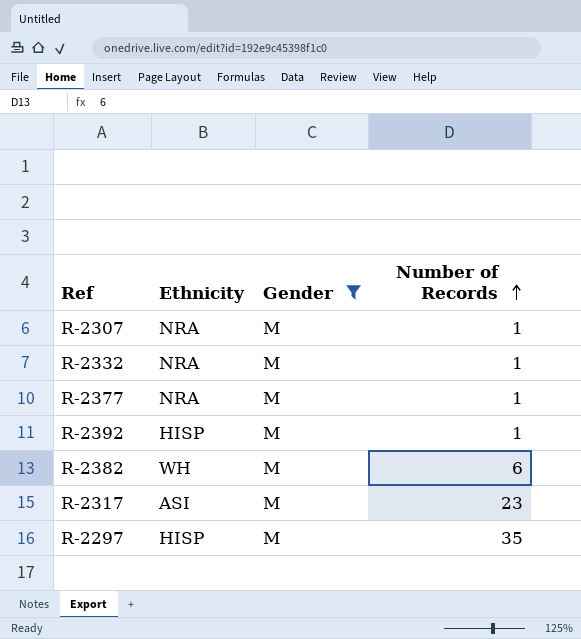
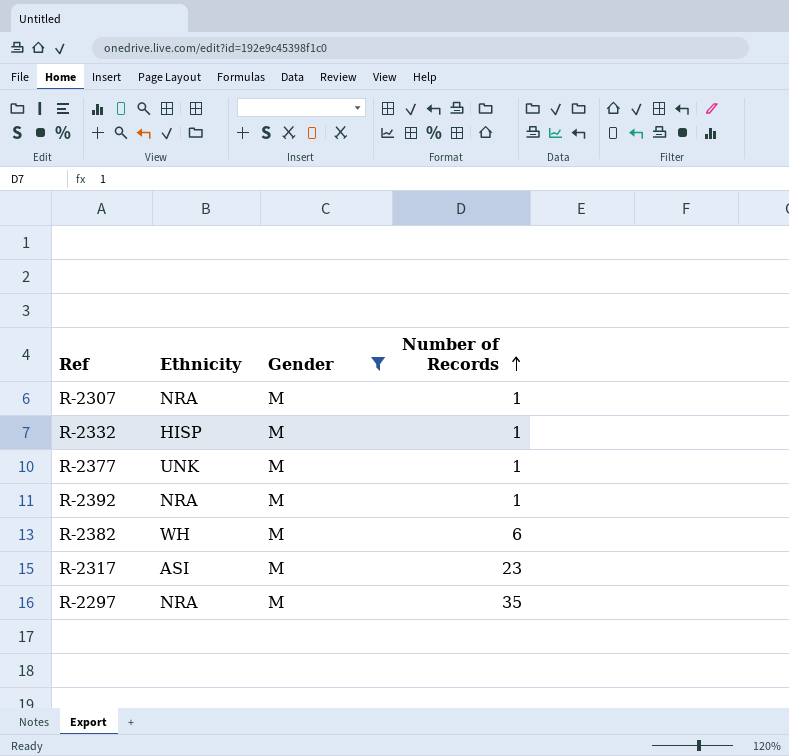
R-2332 | Ethnicity: NRA -> HISP
R-2377 | Ethnicity: NRA -> UNK
R-2392 | Ethnicity: HISP -> NRA
R-2297 | Ethnicity: HISP -> NRA

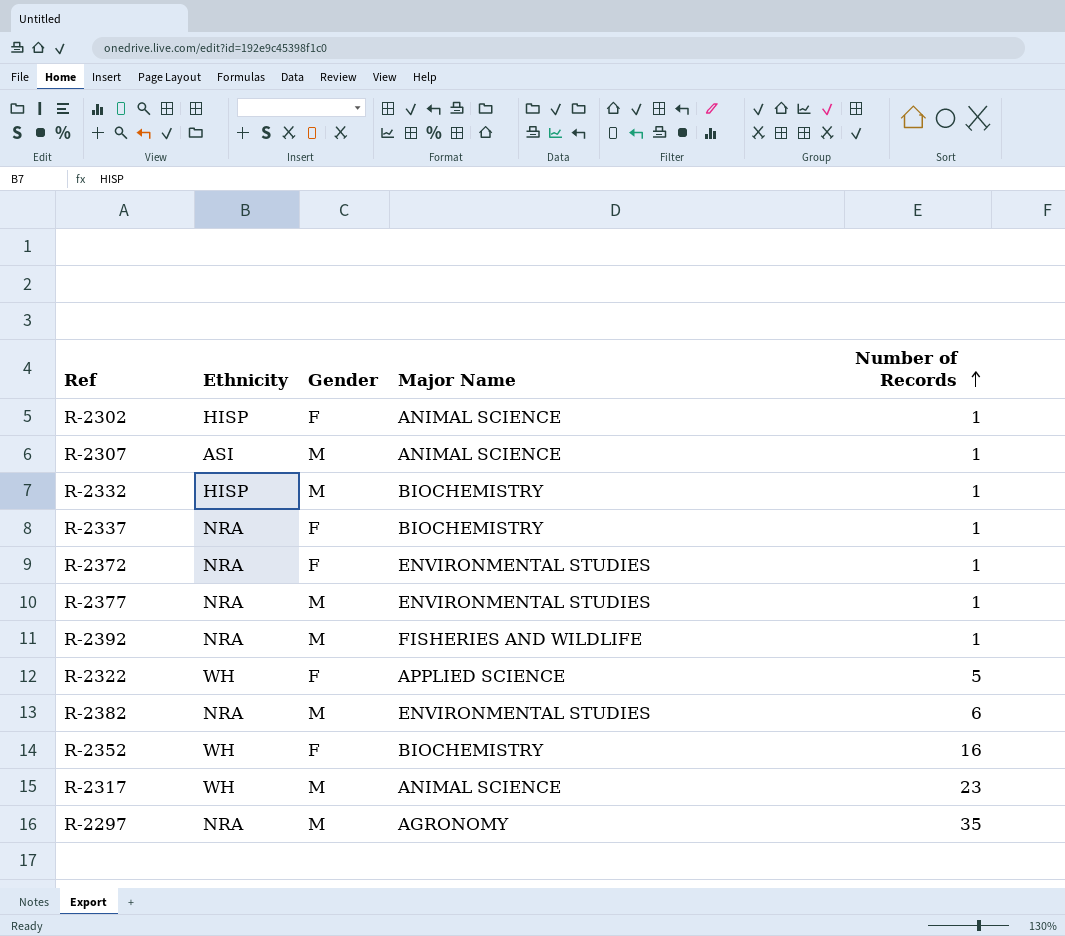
filter: Gender = M -> none
column Major Name | position: none -> 4
R-2307 | Ethnicity: NRA -> ASI
R-2377 | Ethnicity: UNK -> NRA
R-2382 | Ethnicity: WH -> NRA
R-2317 | Ethnicity: ASI -> WH

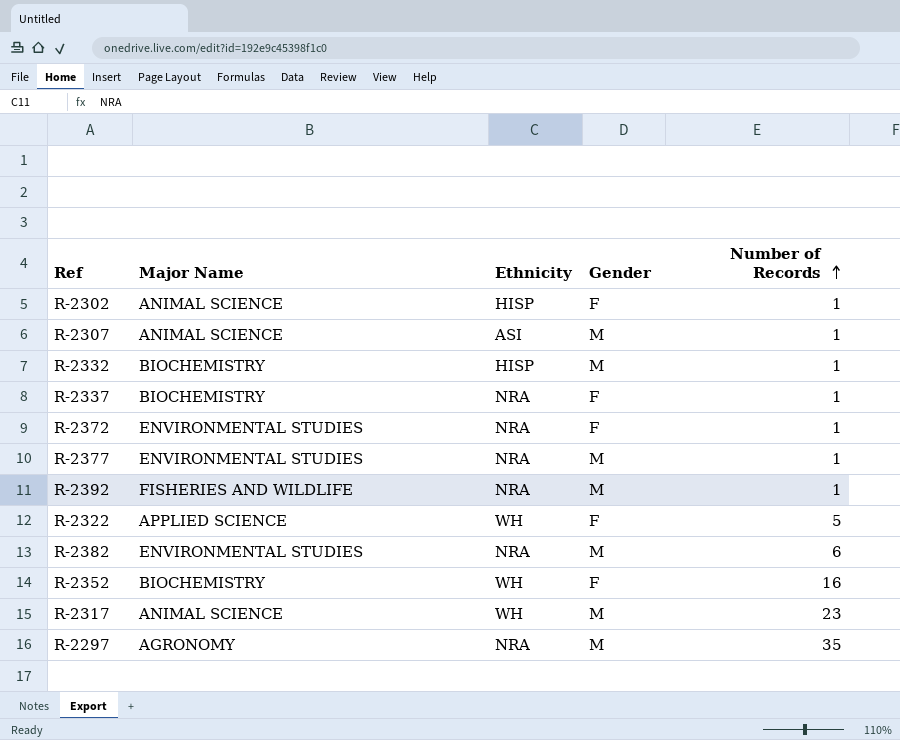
column Major Name | position: 4 -> 2

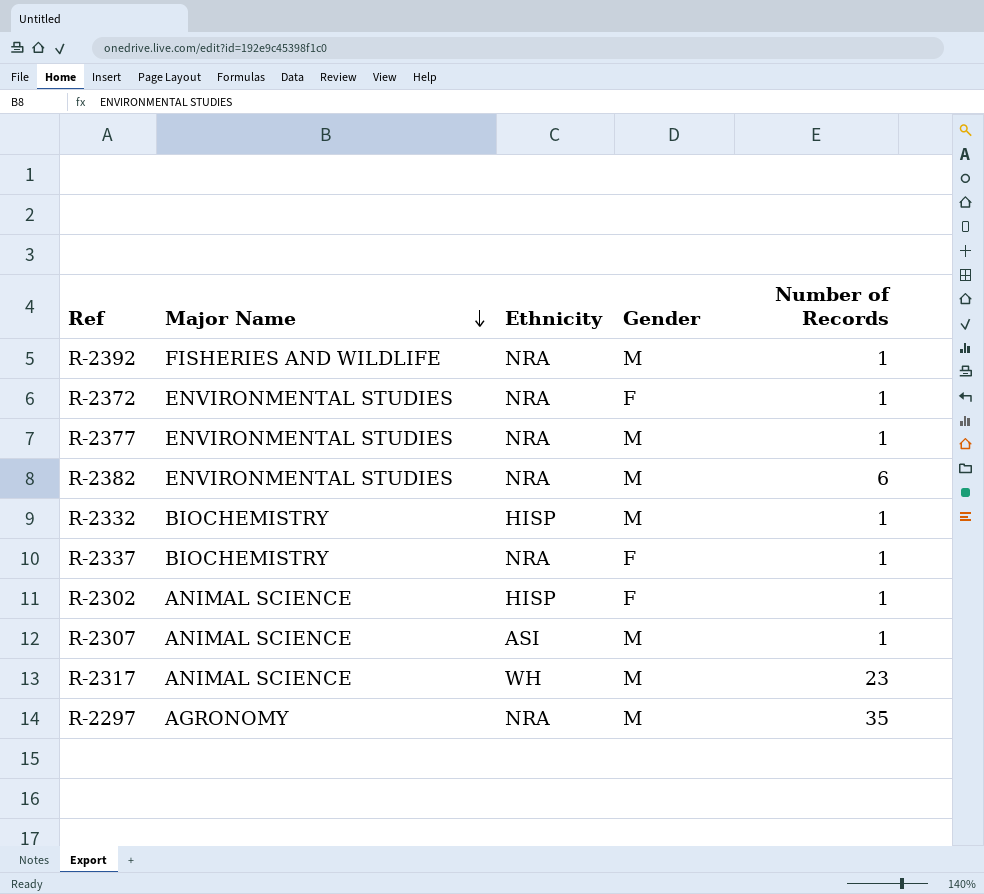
row order: Number of Records ascending -> Major Name descending
row R-2322: APPLIED SCIENCE | WH | F | 5 -> none
row R-2352: BIOCHEMISTRY | WH | F | 16 -> none

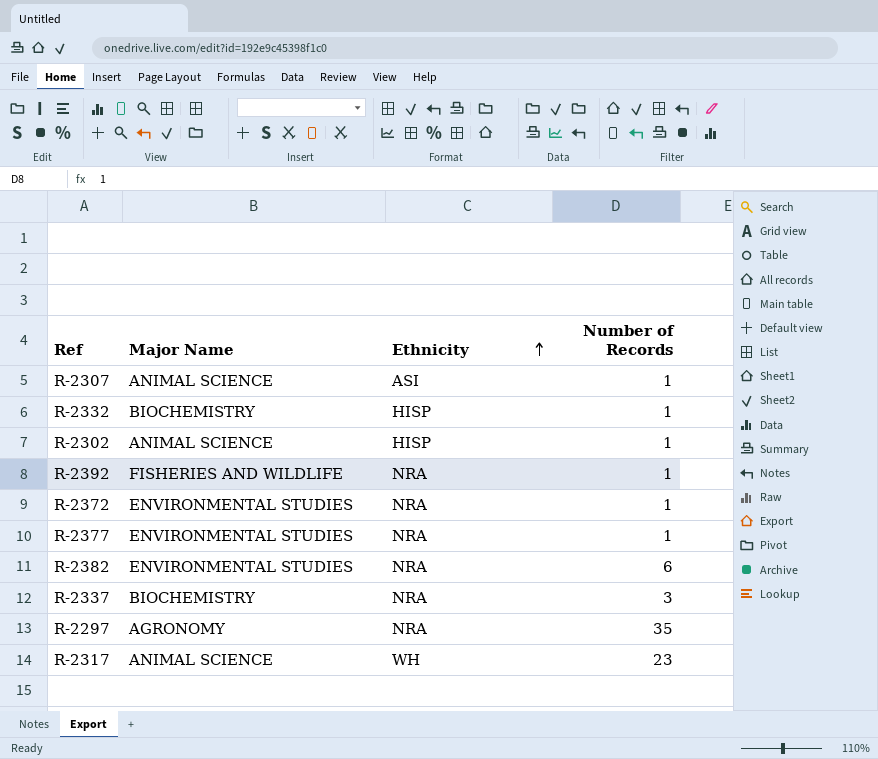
row order: Major Name descending -> Ethnicity ascending
column Gender | position: 4 -> none
R-2337 | Number of Records: 1 -> 3

